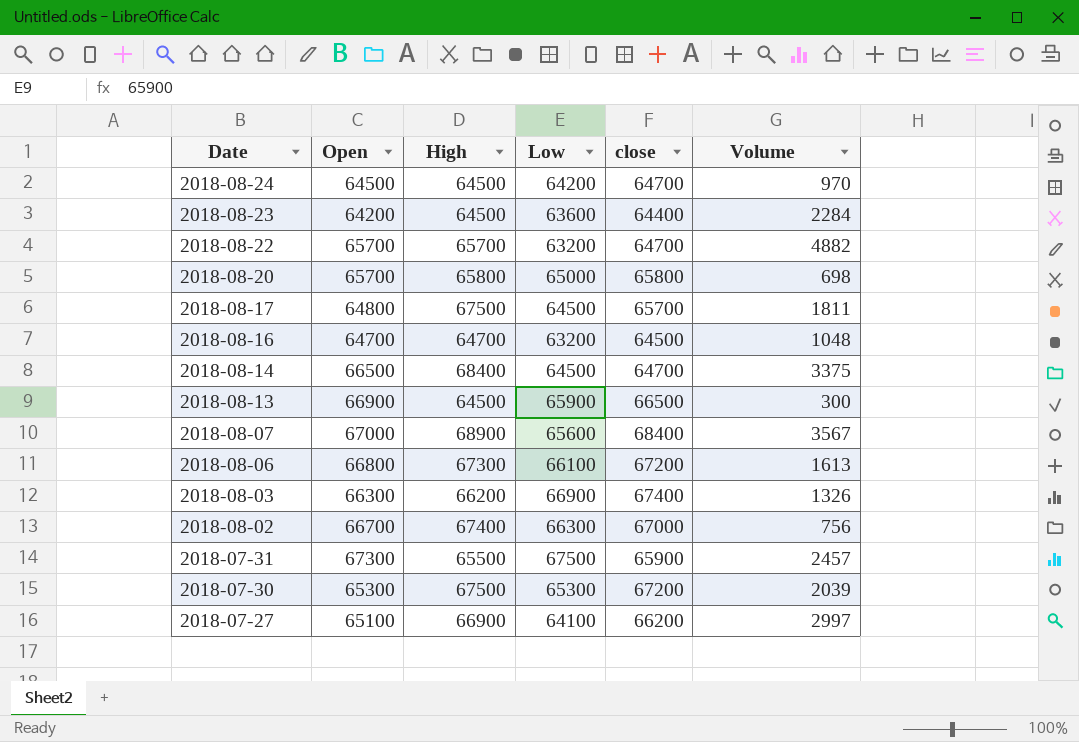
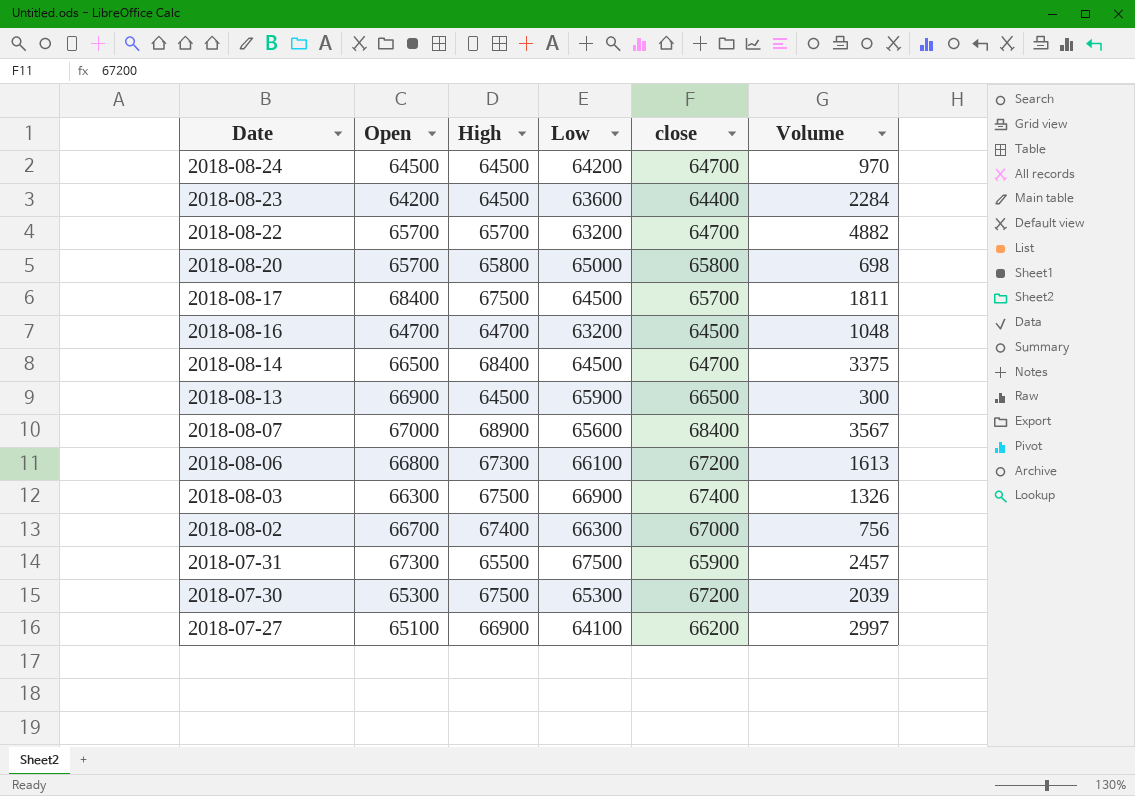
2018-08-17 | Open: 64800 -> 68400
2018-08-03 | High: 66200 -> 67500

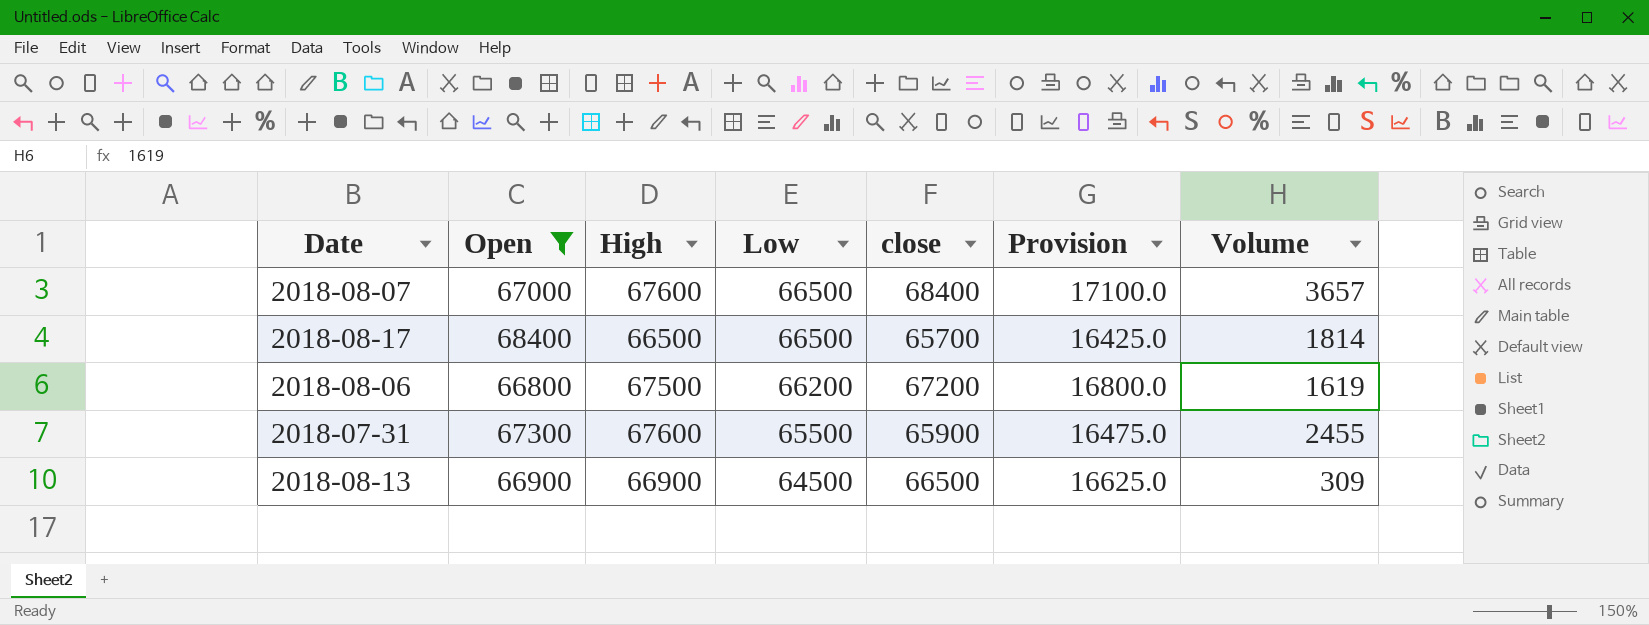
filter: none -> Open >= 66800
row order: Date descending -> Low descending
column Provision | formula: none -> [close] * 0.25
2018-08-07 | High: 68900 -> 67600
2018-08-07 | Low: 65600 -> 66500
2018-08-07 | Volume: 3567 -> 3657
2018-08-17 | High: 67500 -> 66500
2018-08-17 | Low: 64500 -> 66500
2018-08-17 | Volume: 1811 -> 1814
2018-08-06 | High: 67300 -> 67500
2018-08-06 | Low: 66100 -> 66200
2018-08-06 | Volume: 1613 -> 1619
2018-07-31 | High: 65500 -> 67600
2018-07-31 | Low: 67500 -> 65500
2018-07-31 | Volume: 2457 -> 2455
2018-08-13 | High: 64500 -> 66900
2018-08-13 | Low: 65900 -> 64500
2018-08-13 | Volume: 300 -> 309

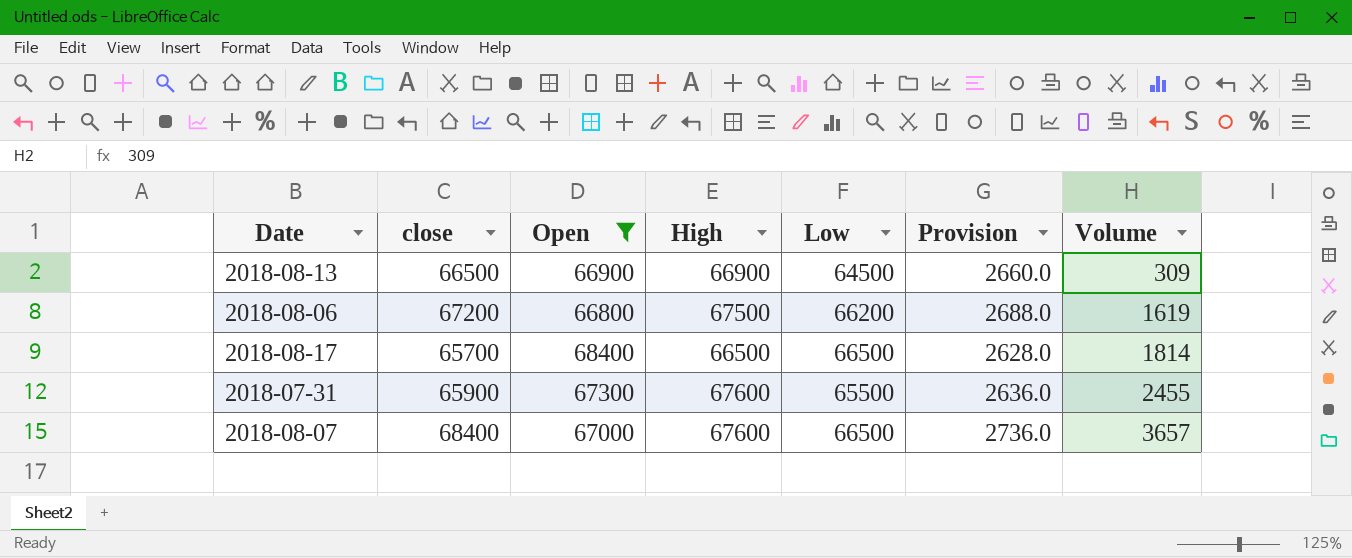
row order: Low descending -> Volume ascending
column close | position: 5 -> 2
column Provision | formula: [close] * 0.25 -> [close] * 0.04

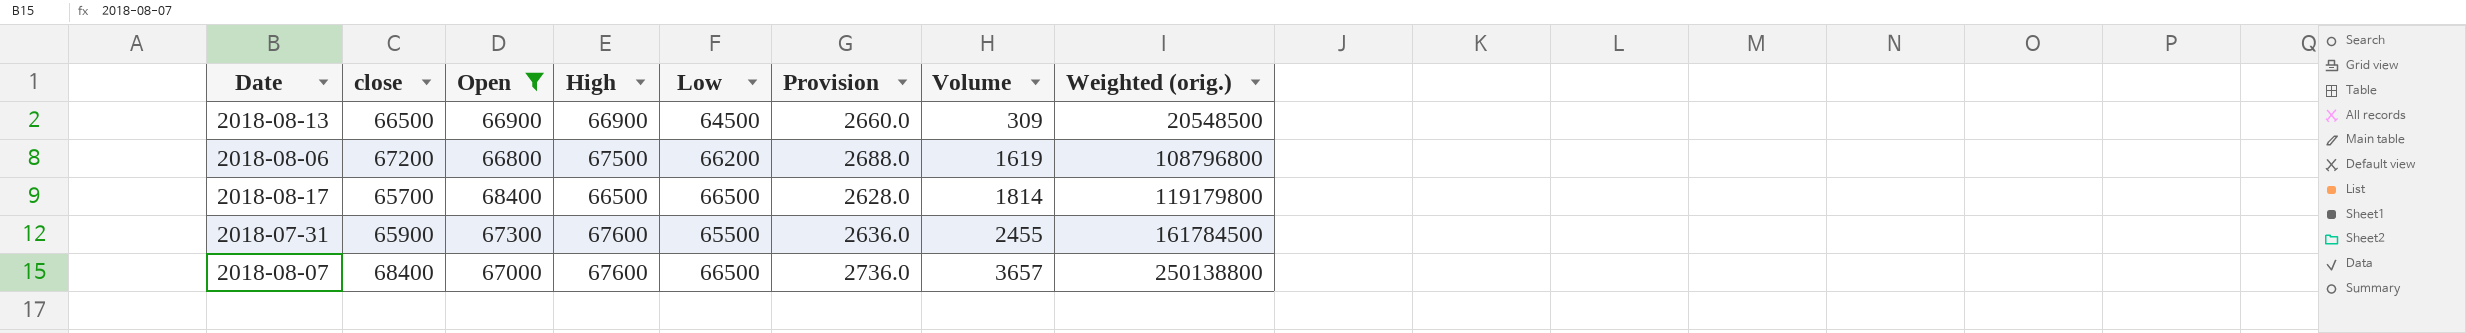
column Weighted (orig.) | formula: none -> [close] * [Volume]

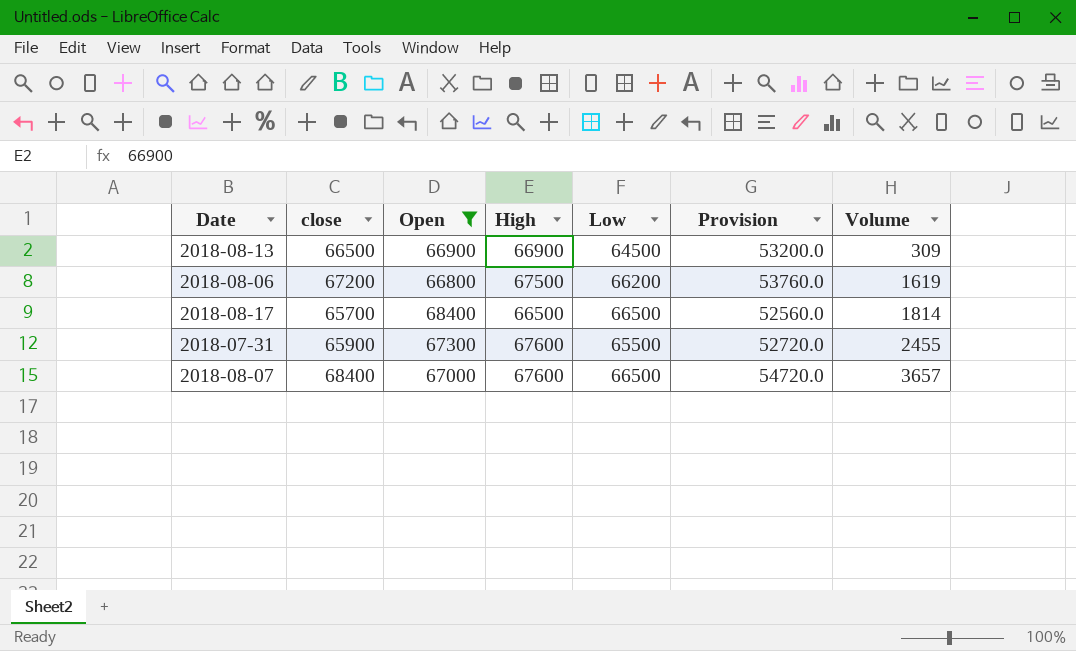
column Weighted (orig.) | formula: [close] * [Volume] -> none
column Provision | formula: [close] * 0.04 -> [close] * 0.8

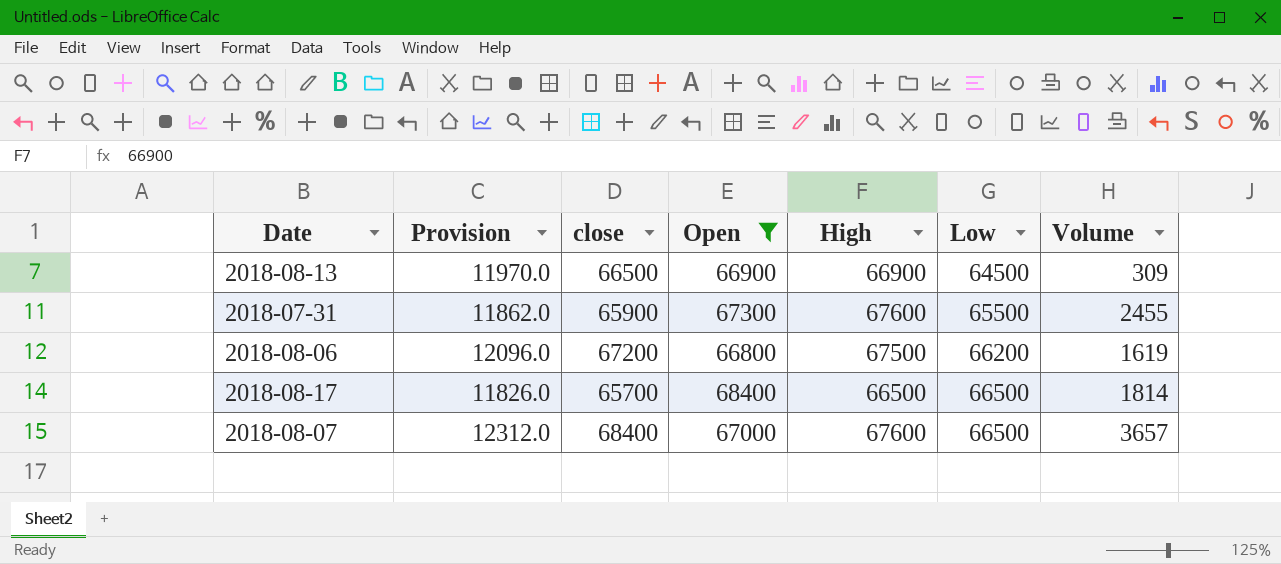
row order: Volume ascending -> Low ascending
column Provision | formula: [close] * 0.8 -> [close] * 0.18
column Provision | position: 6 -> 2

